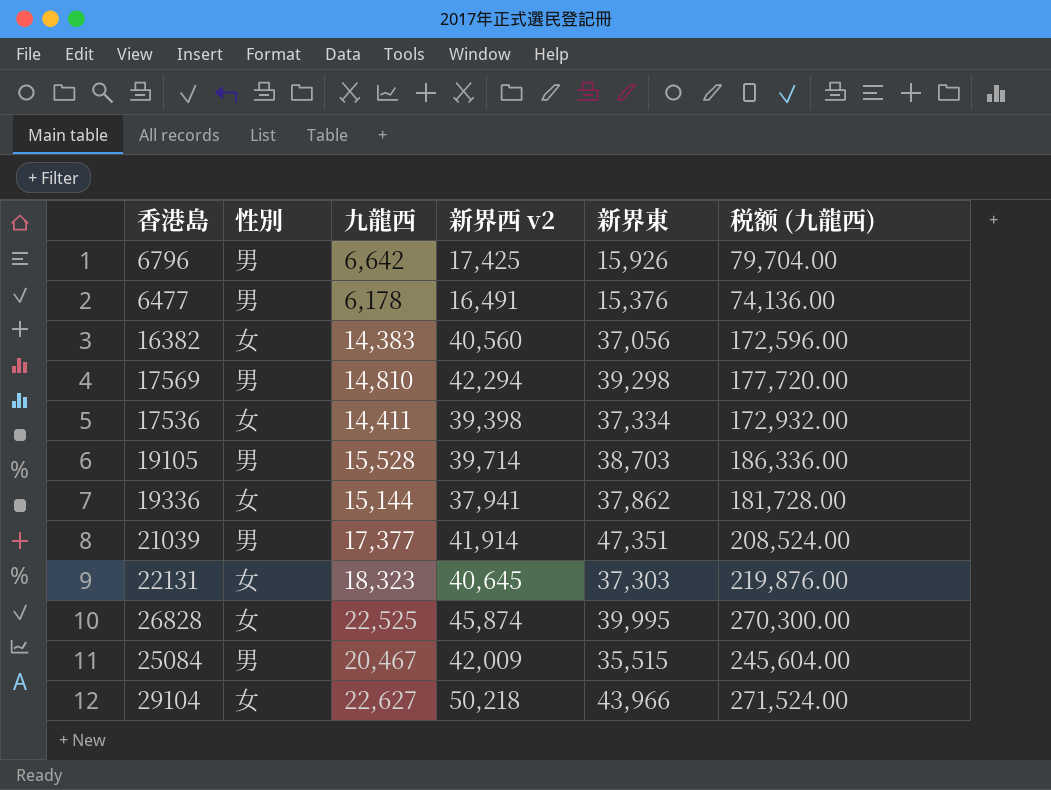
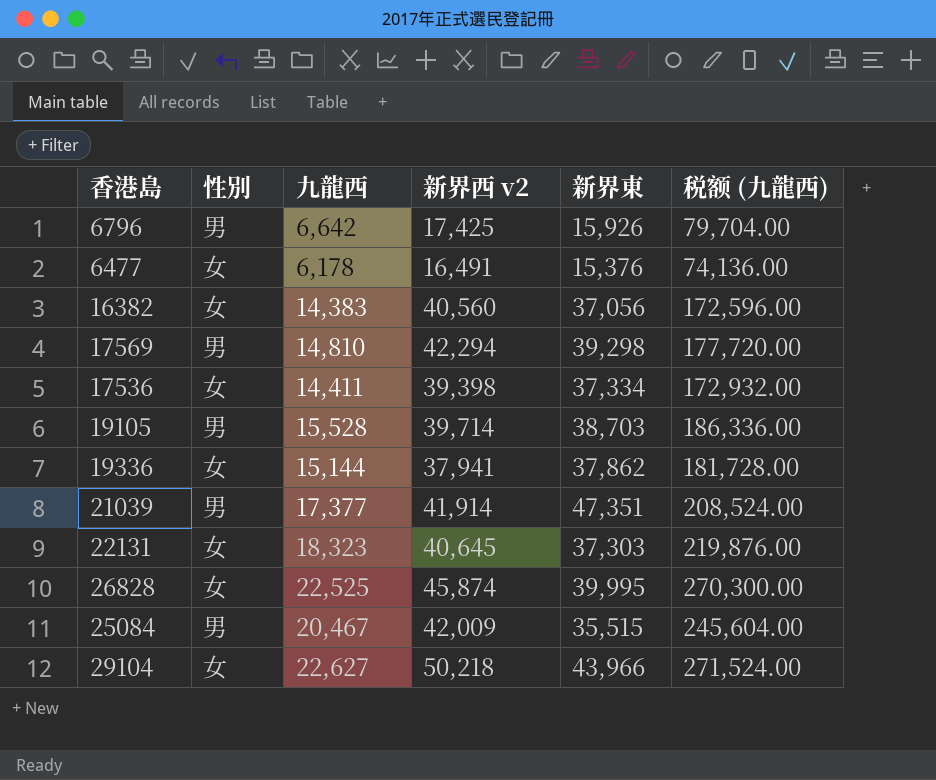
6477 | 性別: 男 -> 女

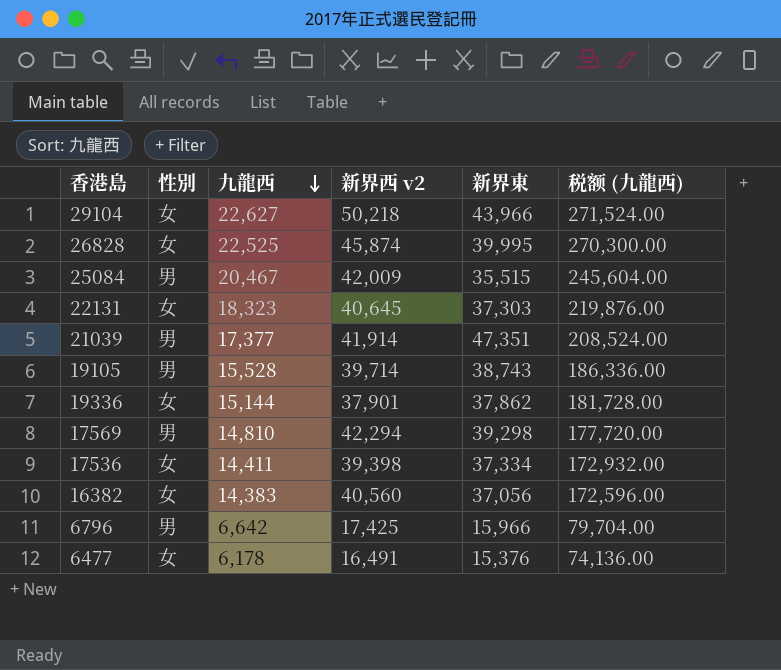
row order: none -> 九龍西 descending
19105 | 新界東: 38,703 -> 38,743
19336 | 新界西 v2: 37,941 -> 37,901
6796 | 新界東: 15,926 -> 15,966

